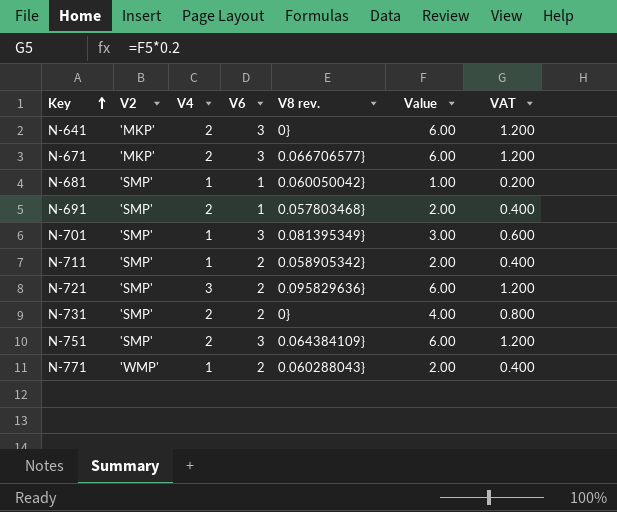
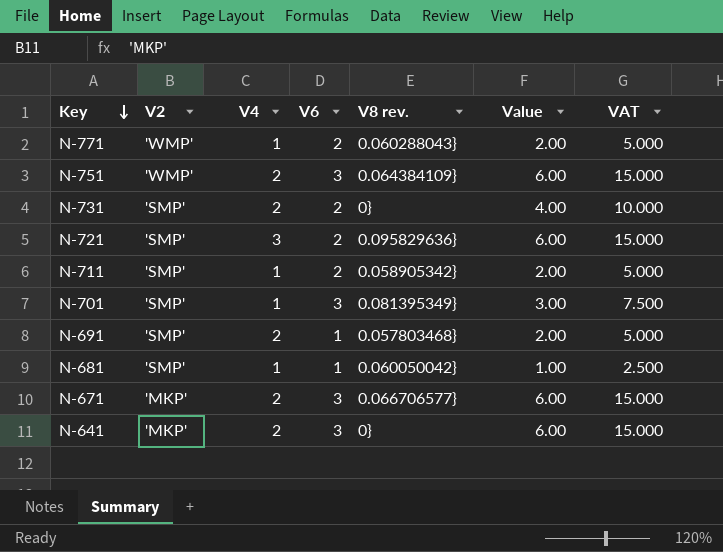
row order: Key ascending -> Key descending
column VAT | formula: [Value] * 0.2 -> [Value] * 2.5
N-751 | V2: 'SMP' -> 'WMP'

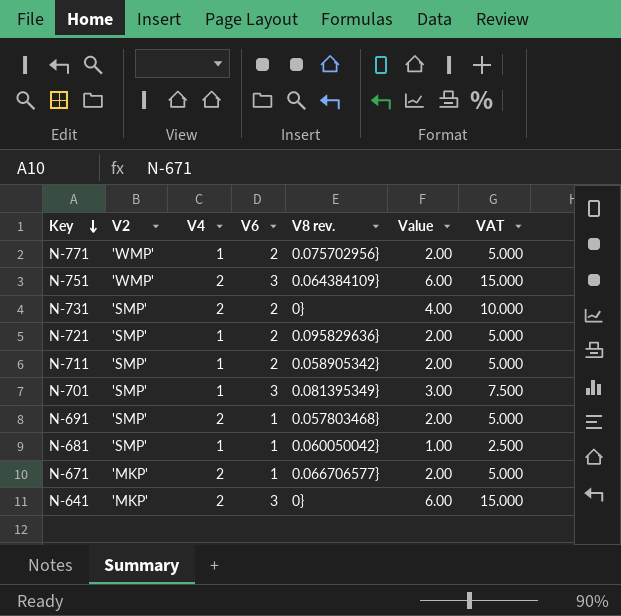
N-771 | V8 rev.: 0.060288043} -> 0.075702956}
N-721 | V4: 3 -> 1
N-721 | Value: 6.00 -> 2.00
N-721 | VAT: 15.000 -> 5.000
N-671 | V6: 3 -> 1
N-671 | Value: 6.00 -> 2.00
N-671 | VAT: 15.000 -> 5.000

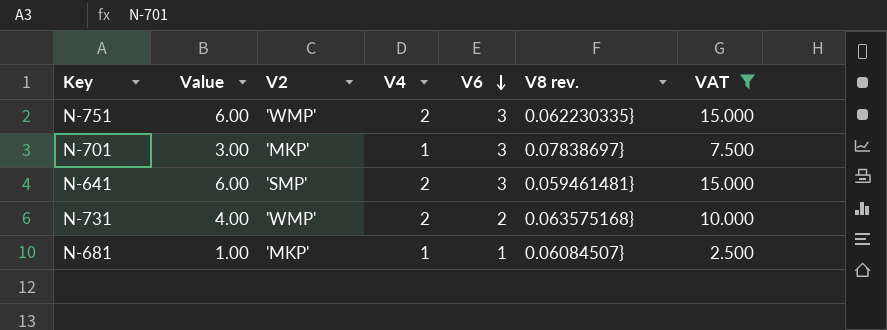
filter: none -> VAT != 5.000
row order: Key descending -> V6 descending
column Value | position: 6 -> 2
N-751 | V8 rev.: 0.064384109} -> 0.062230335}
N-701 | V2: 'SMP' -> 'MKP'
N-701 | V8 rev.: 0.081395349} -> 0.07838697}
N-641 | V2: 'MKP' -> 'SMP'
N-641 | V8 rev.: 0} -> 0.059461481}
N-731 | V2: 'SMP' -> 'WMP'
N-731 | V8 rev.: 0} -> 0.063575168}
N-681 | V2: 'SMP' -> 'MKP'
N-681 | V8 rev.: 0.060050042} -> 0.06084507}

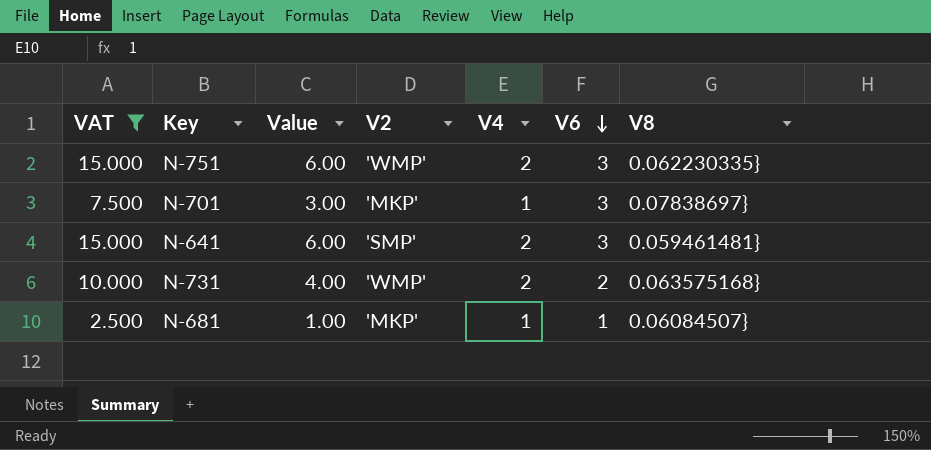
column VAT | position: 7 -> 1
column name: V8 rev. -> V8

